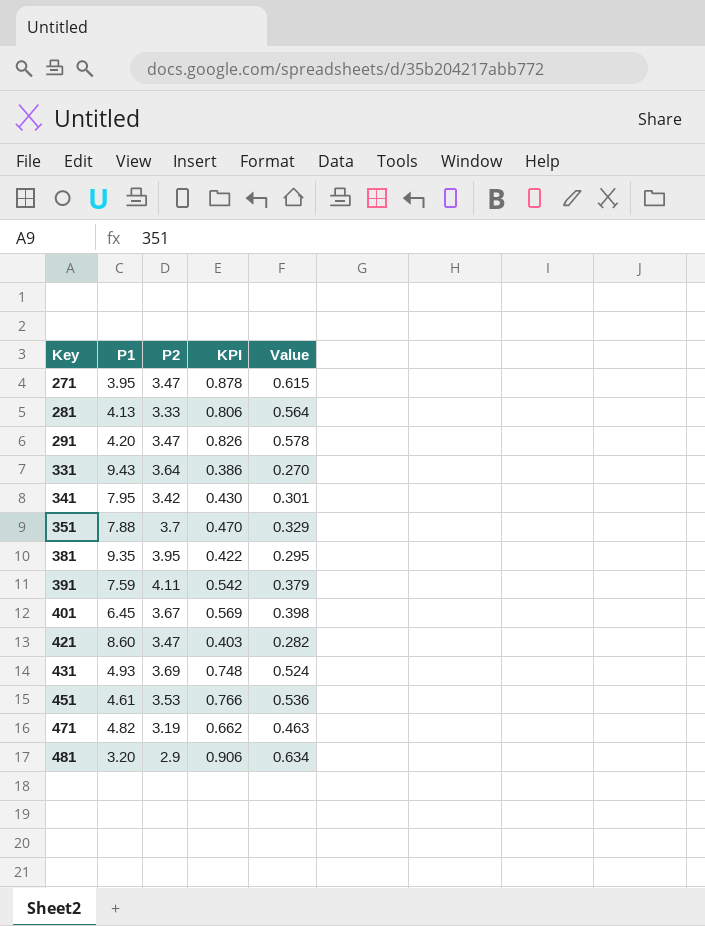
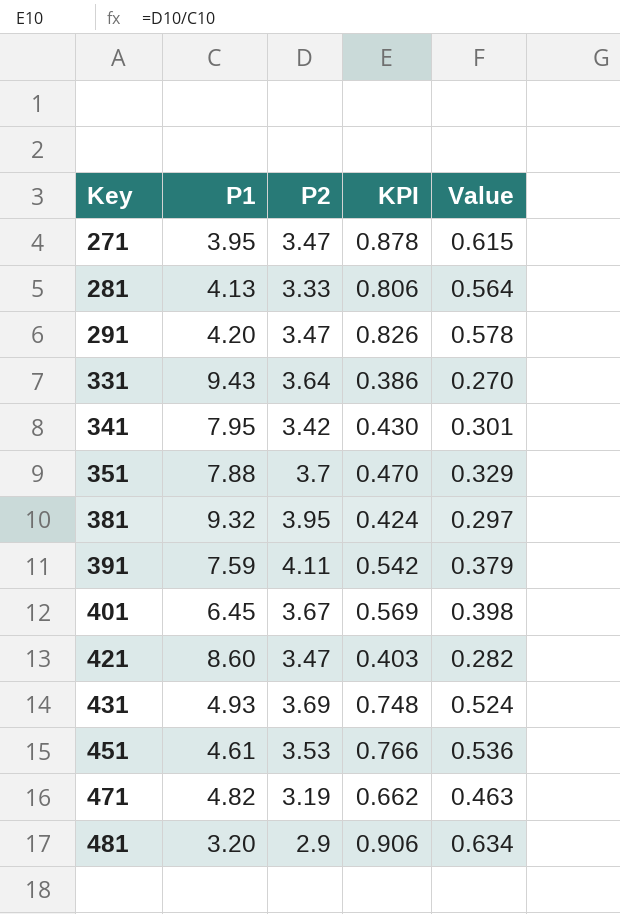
381 | P1: 9.35 -> 9.32
381 | KPI: 0.422 -> 0.424
381 | Value: 0.295 -> 0.297

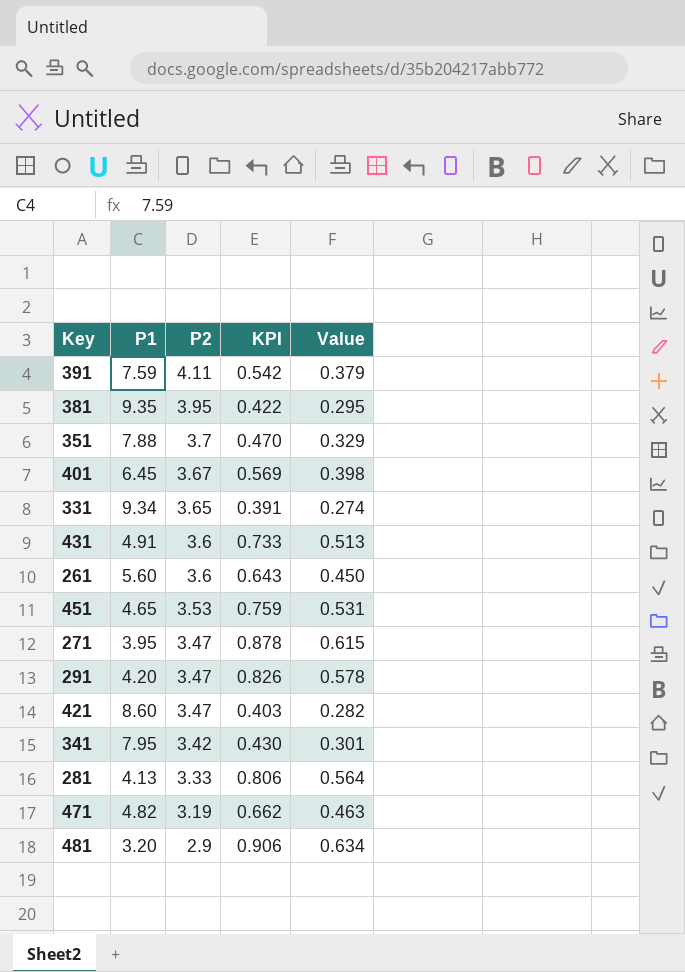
row order: Key ascending -> P2 descending
381 | P1: 9.32 -> 9.35
381 | KPI: 0.424 -> 0.422
381 | Value: 0.297 -> 0.295
331 | P1: 9.43 -> 9.34
331 | P2: 3.64 -> 3.65
331 | KPI: 0.386 -> 0.391
331 | Value: 0.270 -> 0.274
431 | P1: 4.93 -> 4.91
431 | P2: 3.69 -> 3.6
431 | KPI: 0.748 -> 0.733
431 | Value: 0.524 -> 0.513
row 261: none -> 5.60 | 3.6 | 0.643 | 0.450
451 | P1: 4.61 -> 4.65
451 | KPI: 0.766 -> 0.759
451 | Value: 0.536 -> 0.531

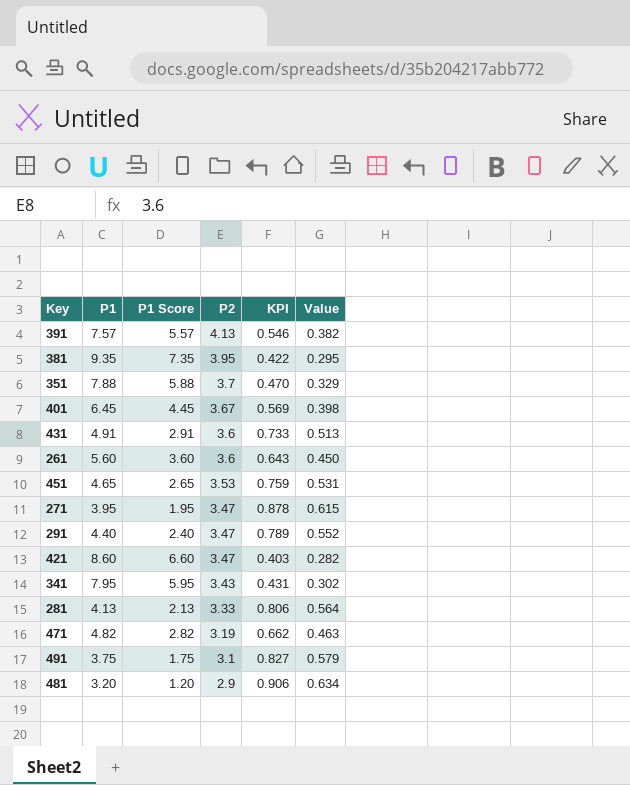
column P1 Score | formula: none -> [P1] - 2
row 331: 9.34 | 3.65 | 0.391 | 0.274 -> none
391 | P1: 7.59 -> 7.57
391 | P2: 4.11 -> 4.13
391 | KPI: 0.542 -> 0.546
391 | Value: 0.379 -> 0.382
291 | P1: 4.20 -> 4.40
291 | KPI: 0.826 -> 0.789
291 | Value: 0.578 -> 0.552
341 | P2: 3.42 -> 3.43
341 | KPI: 0.430 -> 0.431
341 | Value: 0.301 -> 0.302
row 491: none -> 3.75 | 1.75 | 3.1 | 0.827 | 0.579

